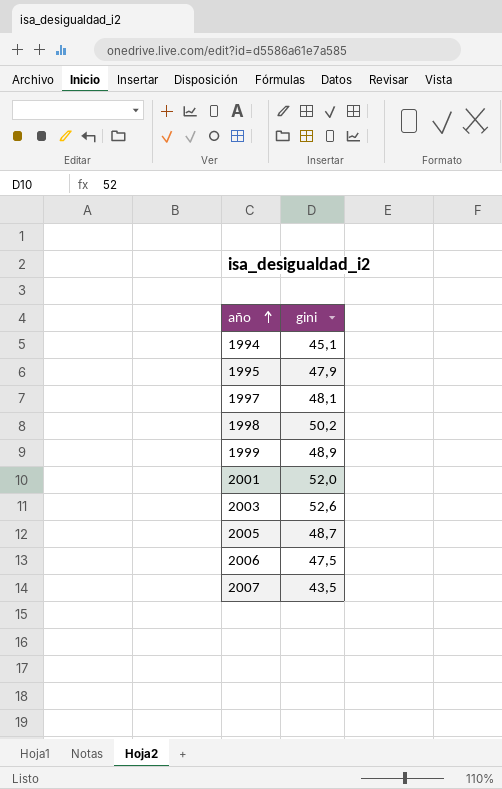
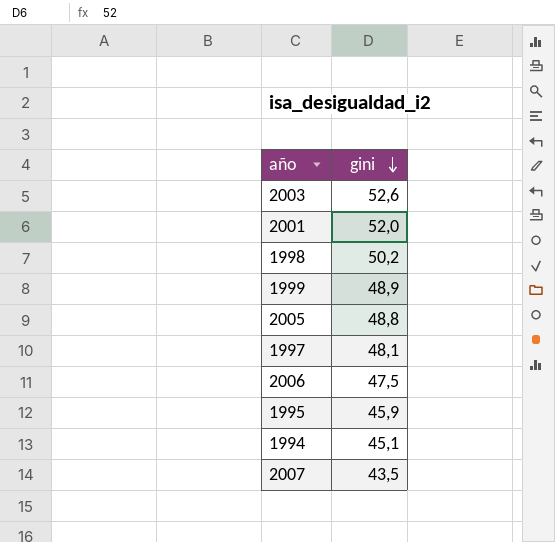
row order: año ascending -> gini descending
2005 | gini: 48,7 -> 48,8
1995 | gini: 47,9 -> 45,9

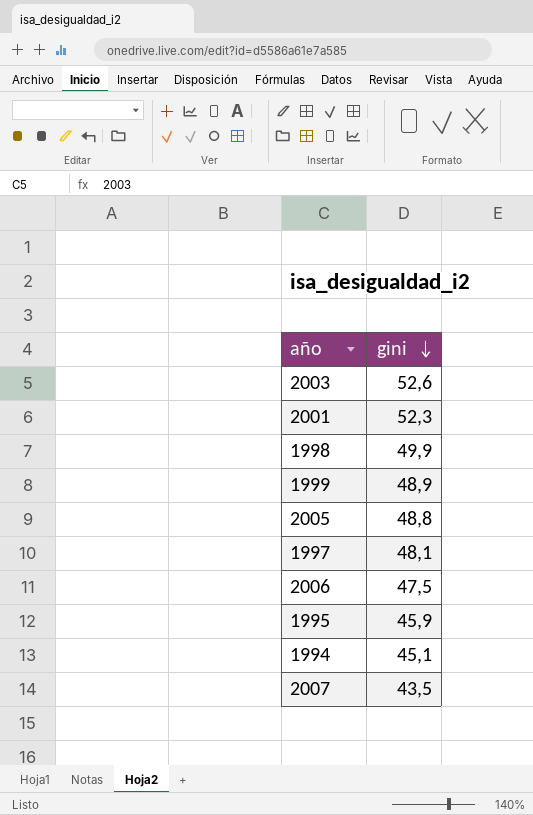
2001 | gini: 52,0 -> 52,3
1998 | gini: 50,2 -> 49,9

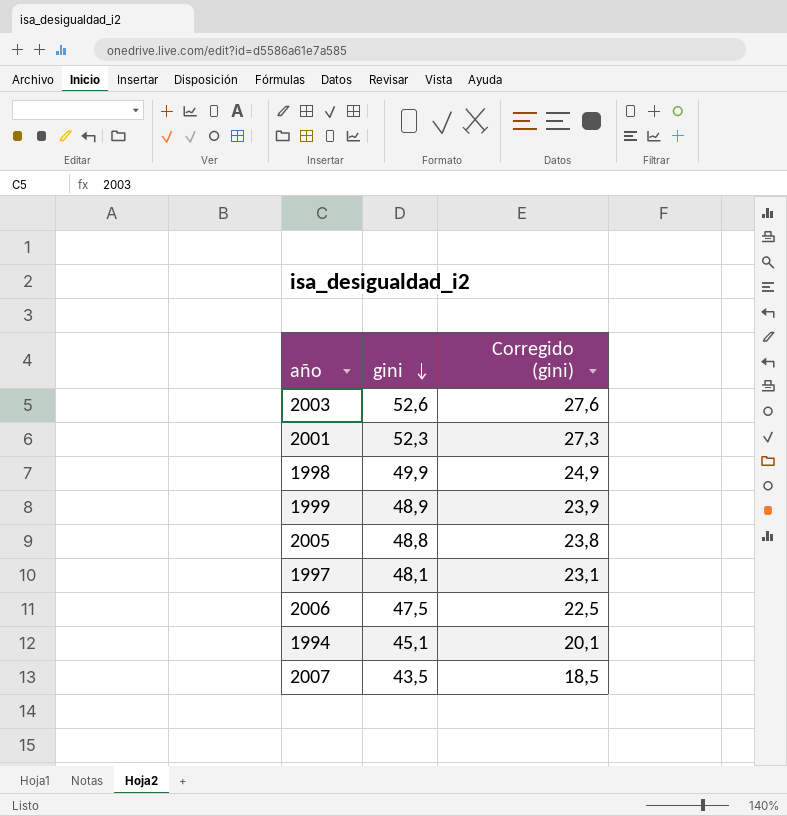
column Corregido (gini) | formula: none -> [gini] - 25
row 1995: 45,9 -> none

